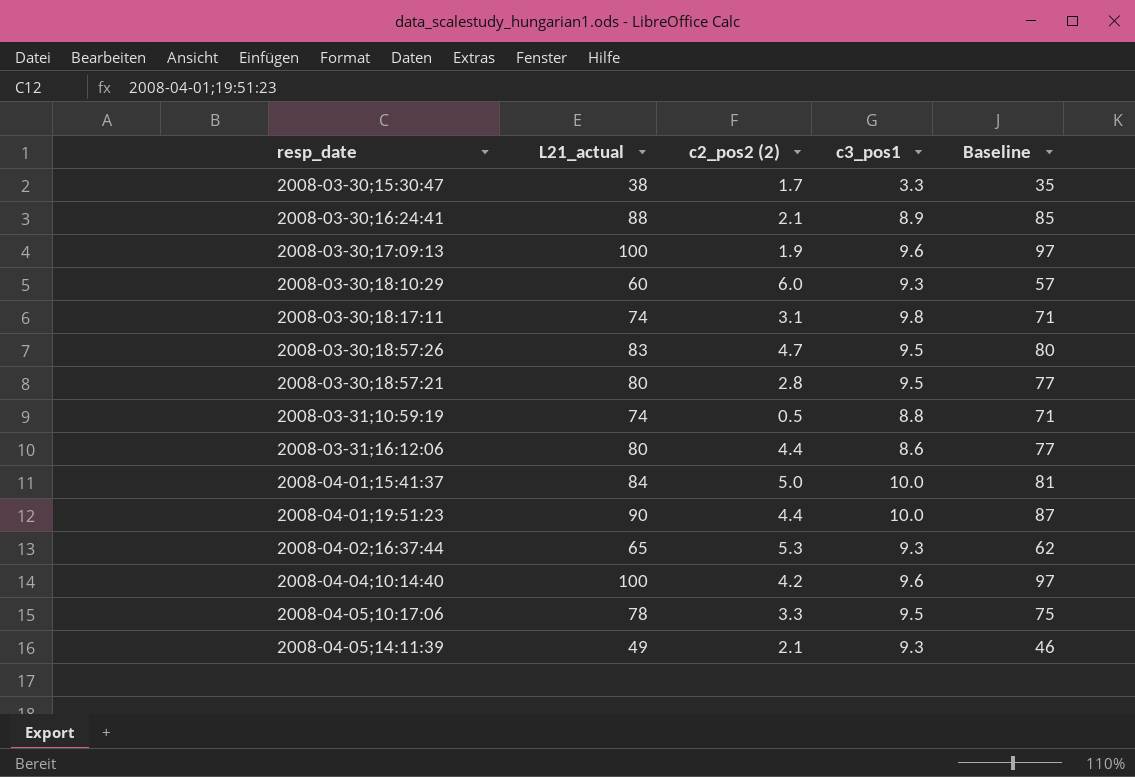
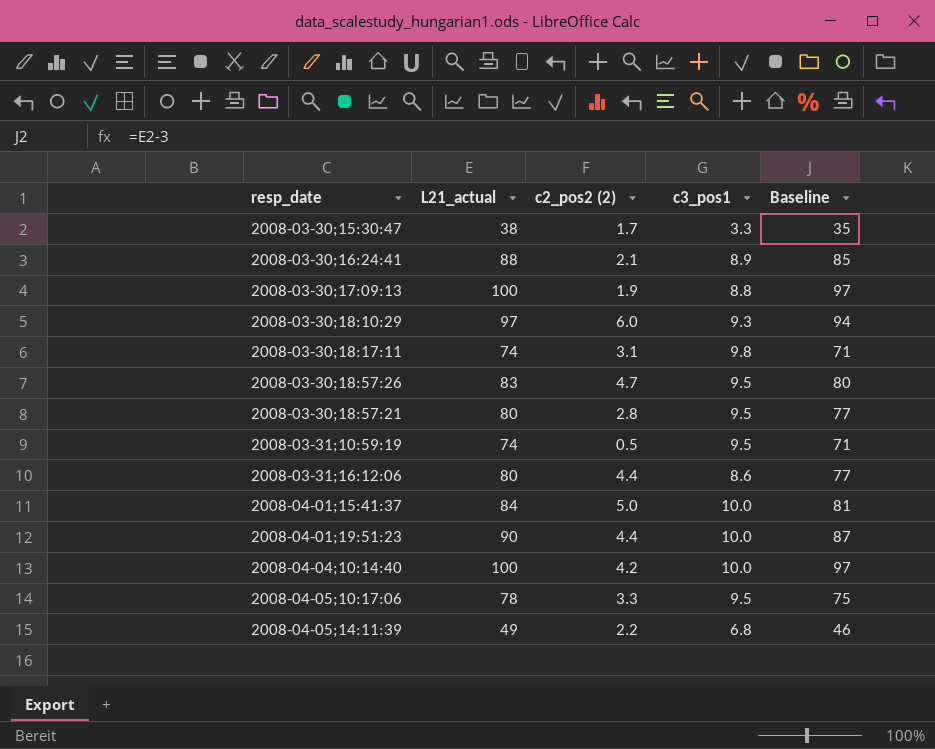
row 2008-04-02;16:37:44: 65 | 5.3 | 9.3 | 62 -> none
2008-03-30;17:09:13 | c3_pos1: 9.6 -> 8.8
2008-03-30;18:10:29 | L21_actual: 60 -> 97
2008-03-30;18:10:29 | Baseline: 57 -> 94
2008-03-31;10:59:19 | c3_pos1: 8.8 -> 9.5
2008-04-04;10:14:40 | c3_pos1: 9.6 -> 10.0
2008-04-05;14:11:39 | c2_pos2 (2): 2.1 -> 2.2
2008-04-05;14:11:39 | c3_pos1: 9.3 -> 6.8

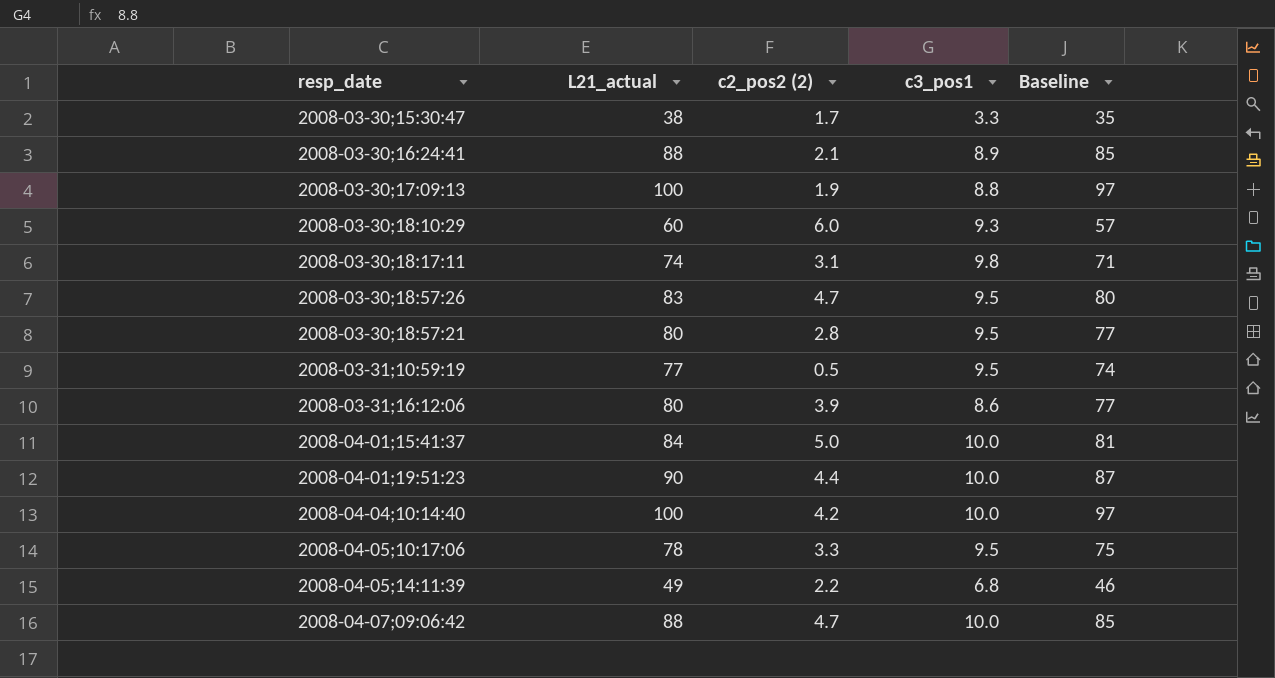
2008-03-30;18:10:29 | L21_actual: 97 -> 60
2008-03-30;18:10:29 | Baseline: 94 -> 57
2008-03-31;10:59:19 | L21_actual: 74 -> 77
2008-03-31;10:59:19 | Baseline: 71 -> 74
2008-03-31;16:12:06 | c2_pos2 (2): 4.4 -> 3.9
row 2008-04-07;09:06:42: none -> 88 | 4.7 | 10.0 | 85

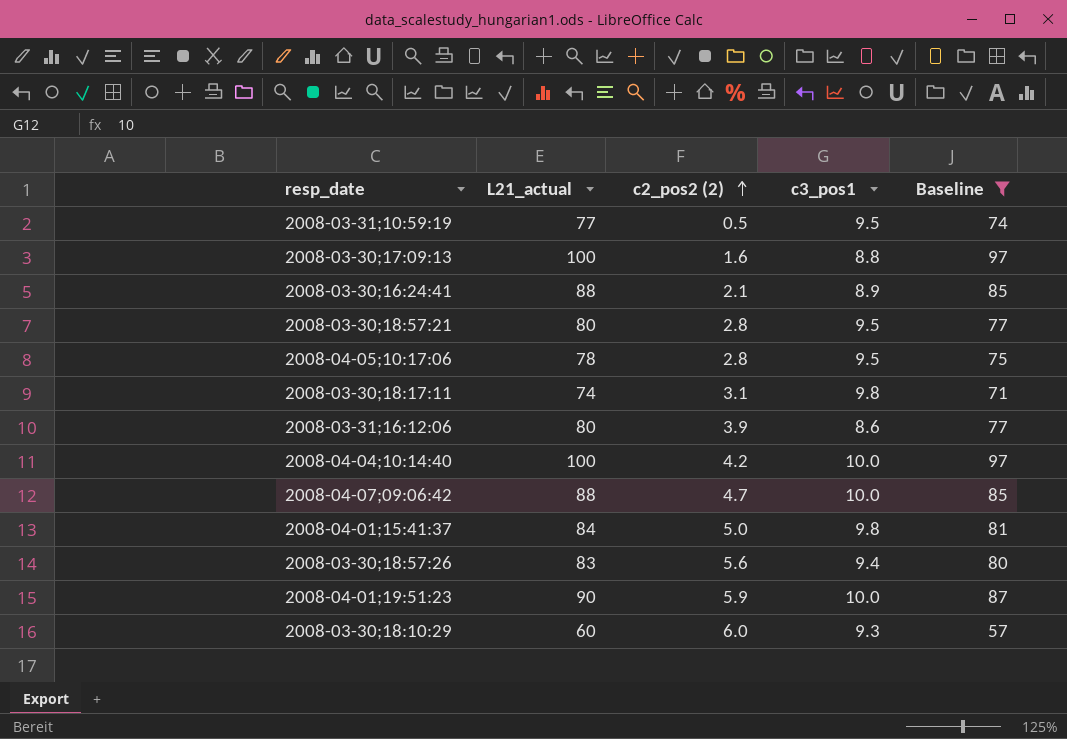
filter: none -> Baseline >= 57
row order: none -> c2_pos2 (2) ascending
2008-03-30;17:09:13 | c2_pos2 (2): 1.9 -> 1.6
2008-04-05;10:17:06 | c2_pos2 (2): 3.3 -> 2.8
2008-04-01;15:41:37 | c3_pos1: 10.0 -> 9.8
2008-03-30;18:57:26 | c2_pos2 (2): 4.7 -> 5.6
2008-03-30;18:57:26 | c3_pos1: 9.5 -> 9.4
2008-04-01;19:51:23 | c2_pos2 (2): 4.4 -> 5.9

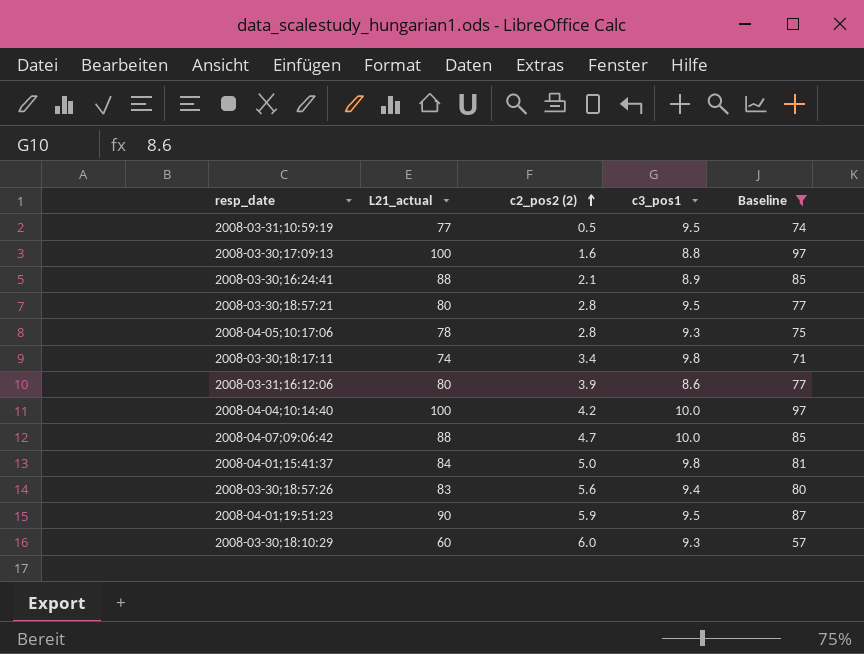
2008-04-05;10:17:06 | c3_pos1: 9.5 -> 9.3
2008-03-30;18:17:11 | c2_pos2 (2): 3.1 -> 3.4
2008-04-01;19:51:23 | c3_pos1: 10.0 -> 9.5

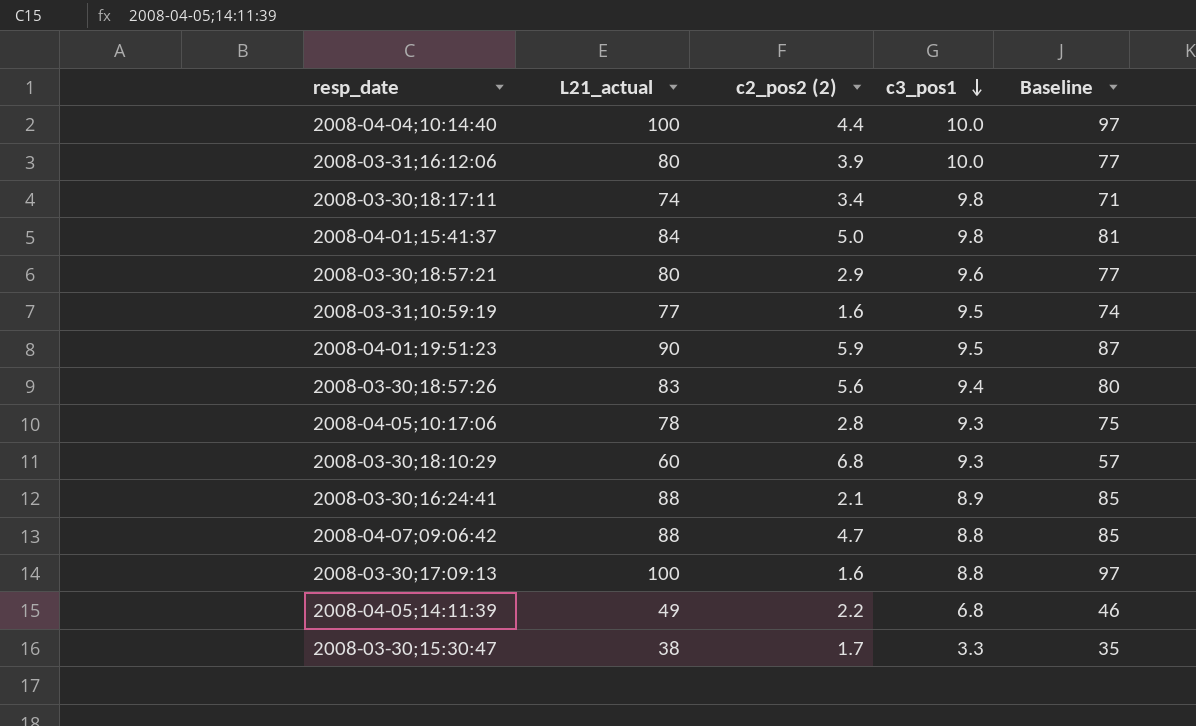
filter: Baseline >= 57 -> none
row order: c2_pos2 (2) ascending -> c3_pos1 descending
2008-04-04;10:14:40 | c2_pos2 (2): 4.2 -> 4.4
2008-03-31;16:12:06 | c3_pos1: 8.6 -> 10.0
2008-03-30;18:57:21 | c2_pos2 (2): 2.8 -> 2.9
2008-03-30;18:57:21 | c3_pos1: 9.5 -> 9.6
2008-03-31;10:59:19 | c2_pos2 (2): 0.5 -> 1.6
2008-03-30;18:10:29 | c2_pos2 (2): 6.0 -> 6.8
2008-04-07;09:06:42 | c3_pos1: 10.0 -> 8.8

